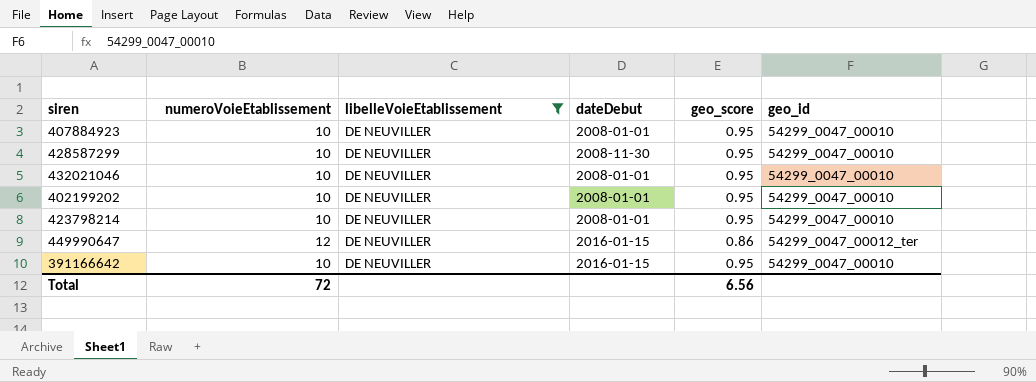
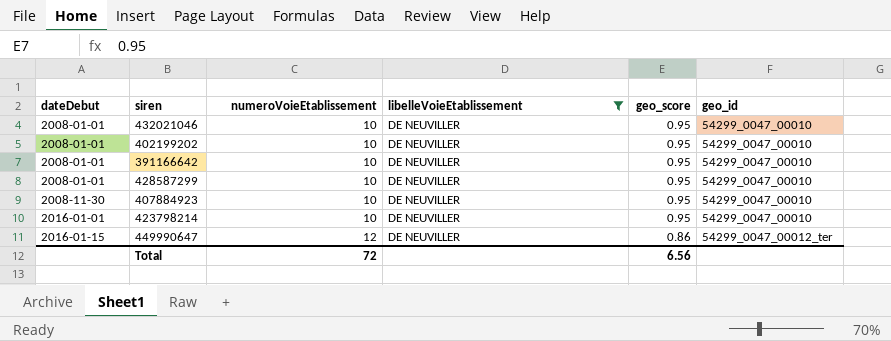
row order: none -> dateDebut ascending
column dateDebut | position: 4 -> 1
391166642 | dateDebut: 2016-01-15 -> 2008-01-01
428587299 | dateDebut: 2008-11-30 -> 2008-01-01
407884923 | dateDebut: 2008-01-01 -> 2008-11-30
423798214 | dateDebut: 2008-01-01 -> 2016-01-01

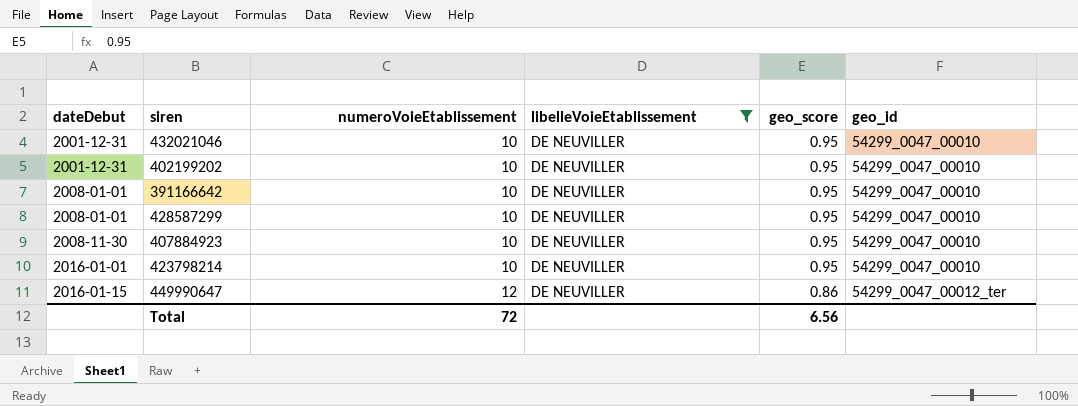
432021046 | dateDebut: 2008-01-01 -> 2001-12-31
402199202 | dateDebut: 2008-01-01 -> 2001-12-31

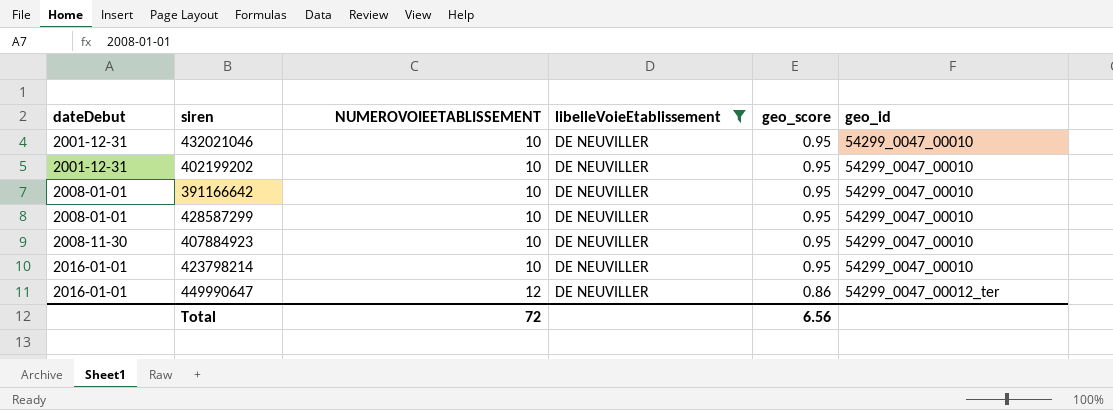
column name: numeroVoieEtablissement -> NUMEROVOIEETABLISSEMENT
449990647 | dateDebut: 2016-01-15 -> 2016-01-01

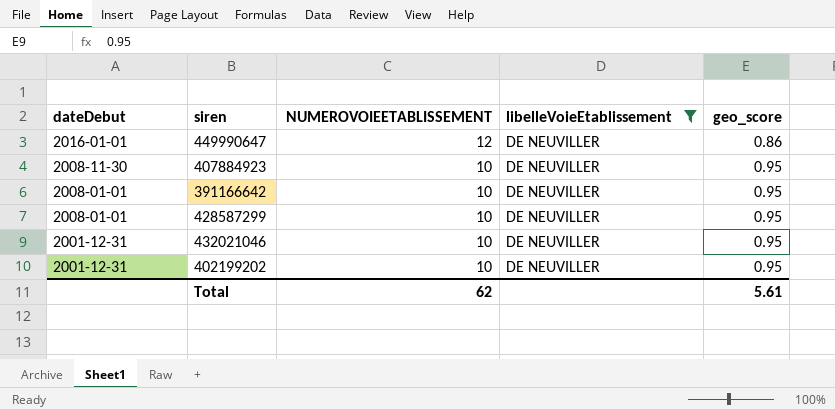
row order: dateDebut ascending -> dateDebut descending
column geo_id | position: 6 -> none
row 423798214: 2016-01-01 | 10 | DE NEUVILLER | 0.95 | 54299_0047_00010 -> none
Total | NUMEROVOIEETABLISSEMENT: 72 -> 62
Total | geo_score: 6.56 -> 5.61

